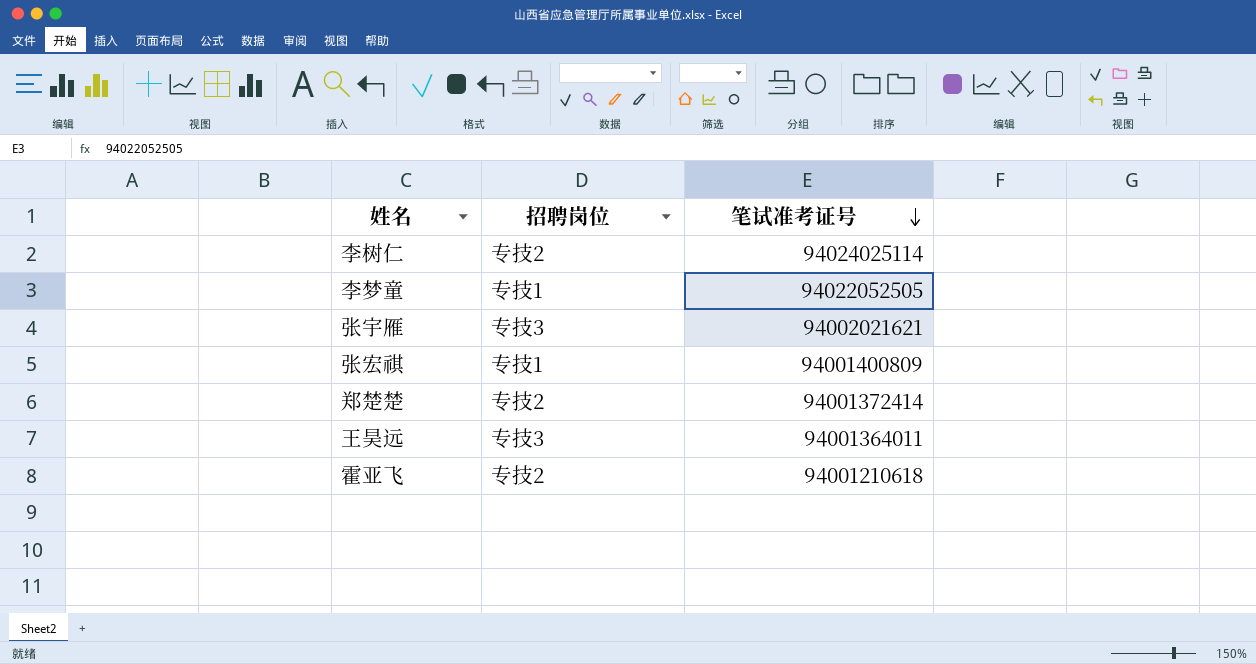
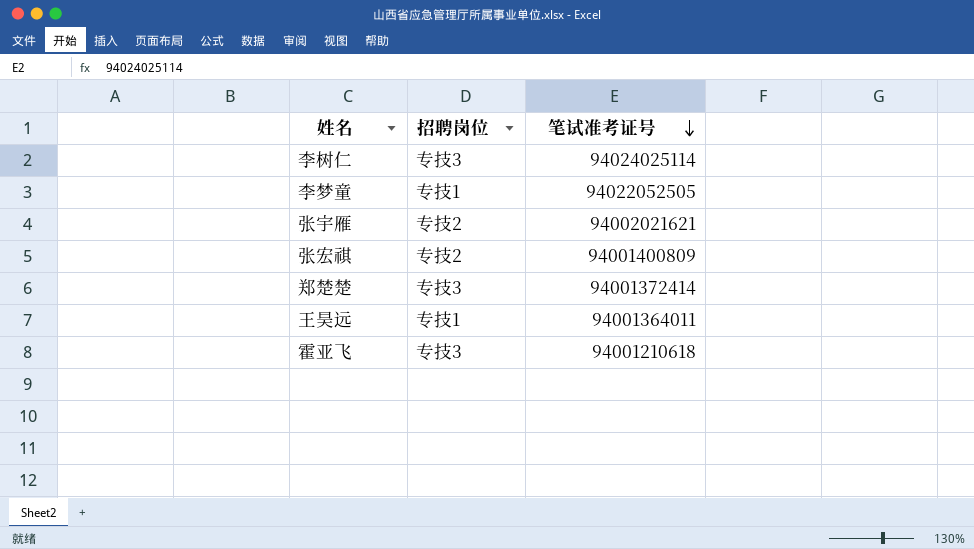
李树仁 | 招聘岗位: 专技2 -> 专技3
张宇雁 | 招聘岗位: 专技3 -> 专技2
张宏祺 | 招聘岗位: 专技1 -> 专技2
郑楚楚 | 招聘岗位: 专技2 -> 专技3
王昊远 | 招聘岗位: 专技3 -> 专技1
霍亚飞 | 招聘岗位: 专技2 -> 专技3

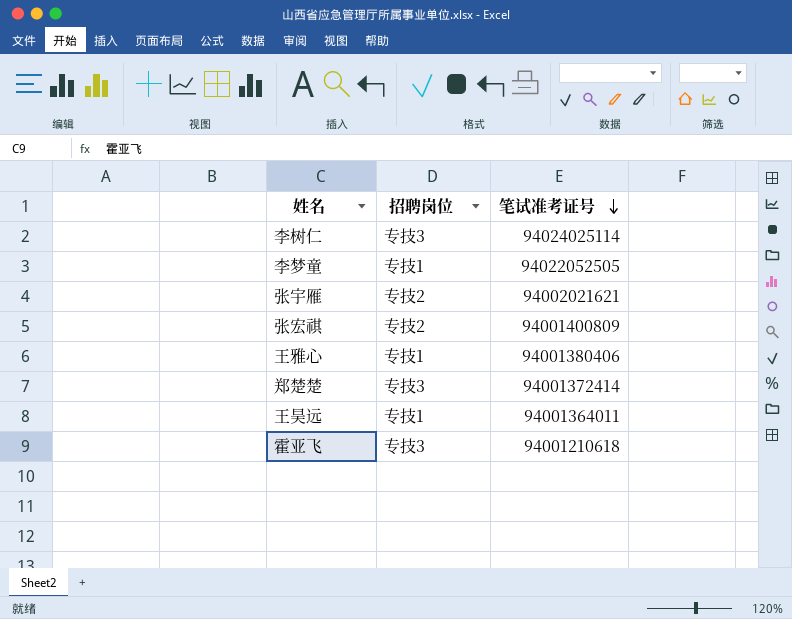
row 王雅心: none -> 专技1 | 94001380406

